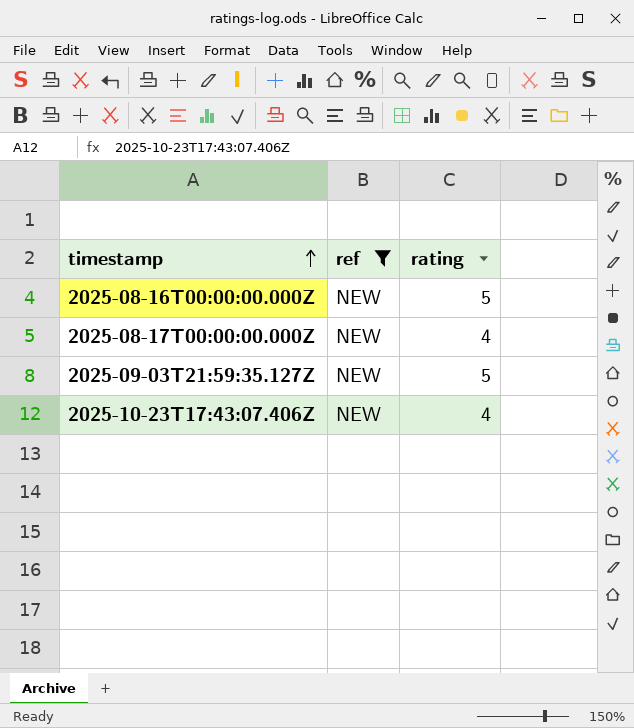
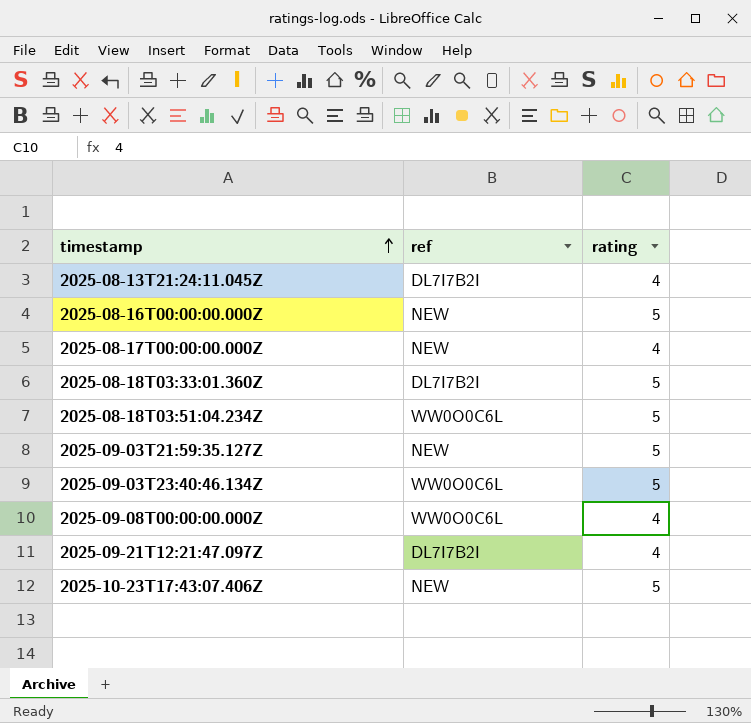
filter: ref = NEW -> none
2025-10-23T17:43:07.406Z | rating: 4 -> 5

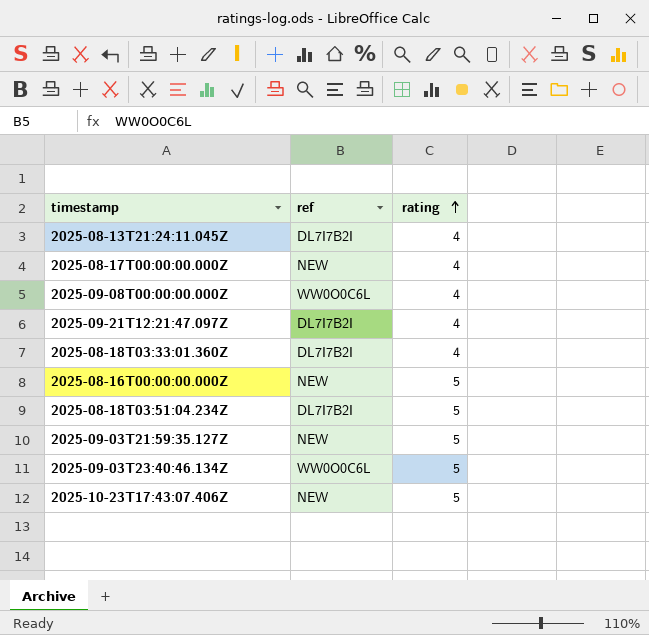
row order: timestamp ascending -> rating ascending
2025-08-18T03:33:01.360Z | rating: 5 -> 4
2025-08-18T03:51:04.234Z | ref: WW0O0C6L -> DL7I7B2I

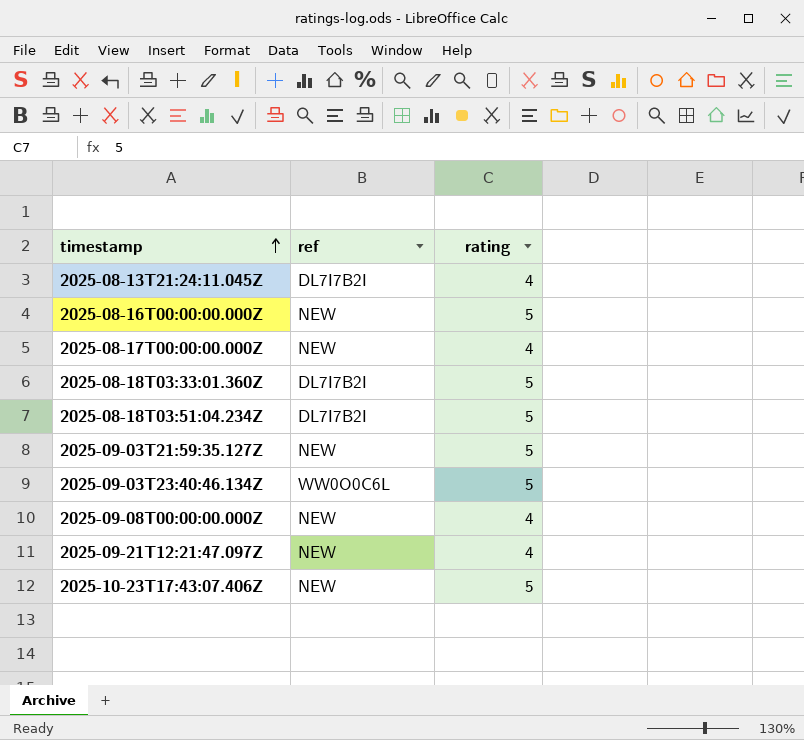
row order: rating ascending -> timestamp ascending
2025-08-18T03:33:01.360Z | rating: 4 -> 5
2025-09-08T00:00:00.000Z | ref: WW0O0C6L -> NEW
2025-09-21T12:21:47.097Z | ref: DL7I7B2I -> NEW

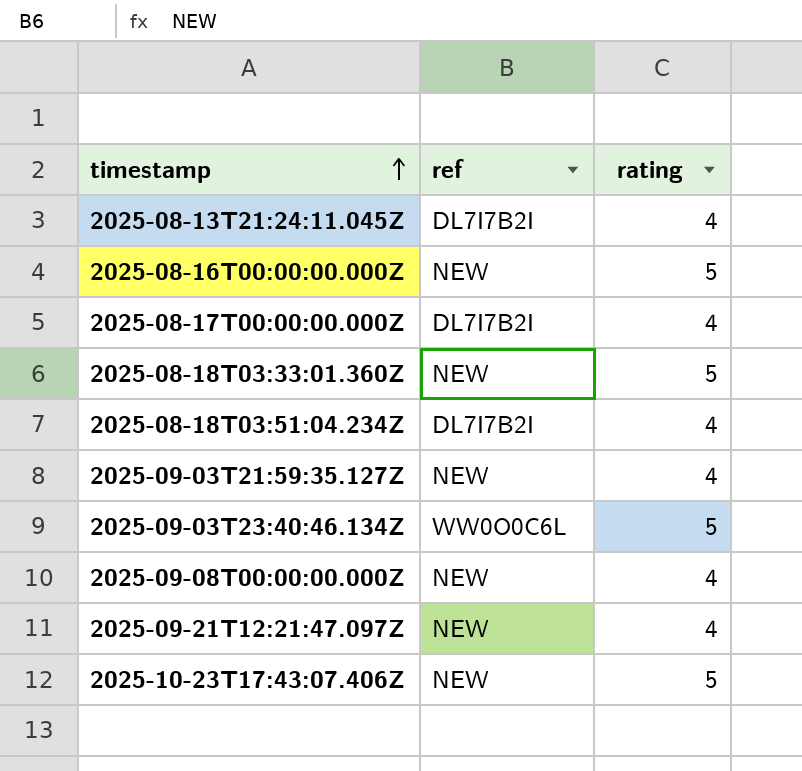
2025-08-17T00:00:00.000Z | ref: NEW -> DL7I7B2I
2025-08-18T03:33:01.360Z | ref: DL7I7B2I -> NEW
2025-08-18T03:51:04.234Z | rating: 5 -> 4
2025-09-03T21:59:35.127Z | rating: 5 -> 4

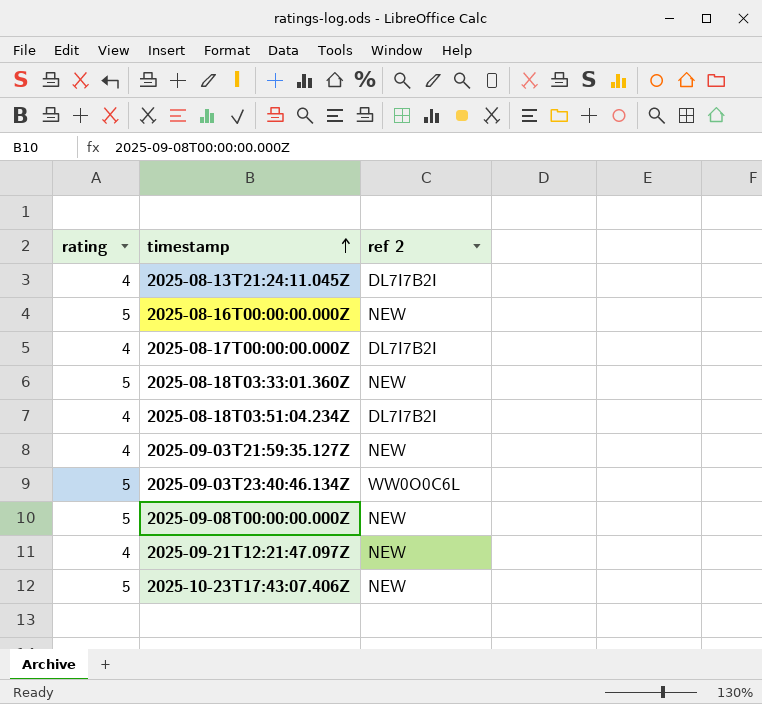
column rating | position: 3 -> 1
column name: ref -> ref 2
2025-09-08T00:00:00.000Z | rating: 4 -> 5

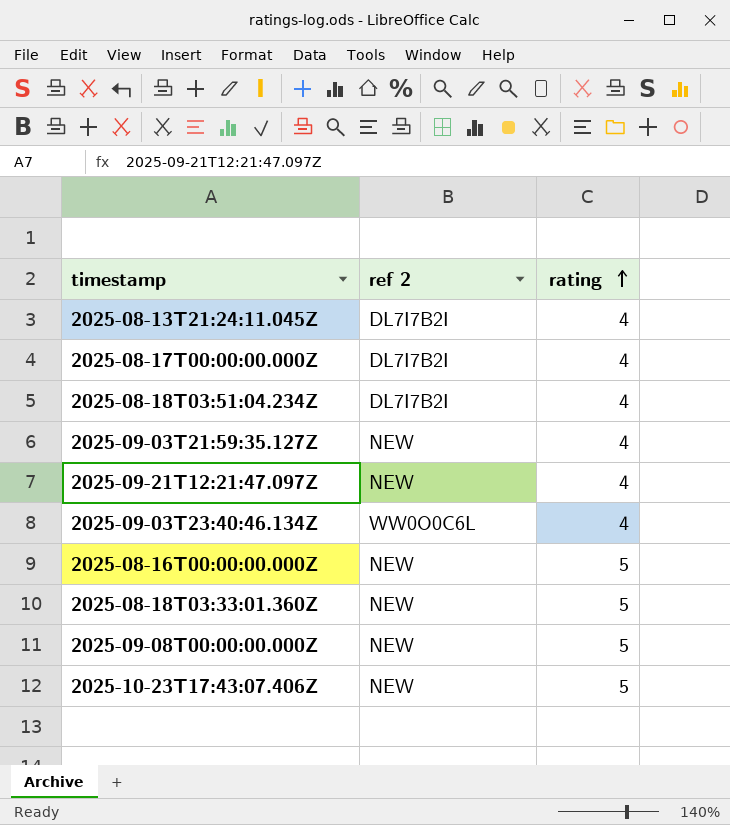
row order: timestamp ascending -> rating ascending
column rating | position: 1 -> 3
2025-09-03T23:40:46.134Z | rating: 5 -> 4

